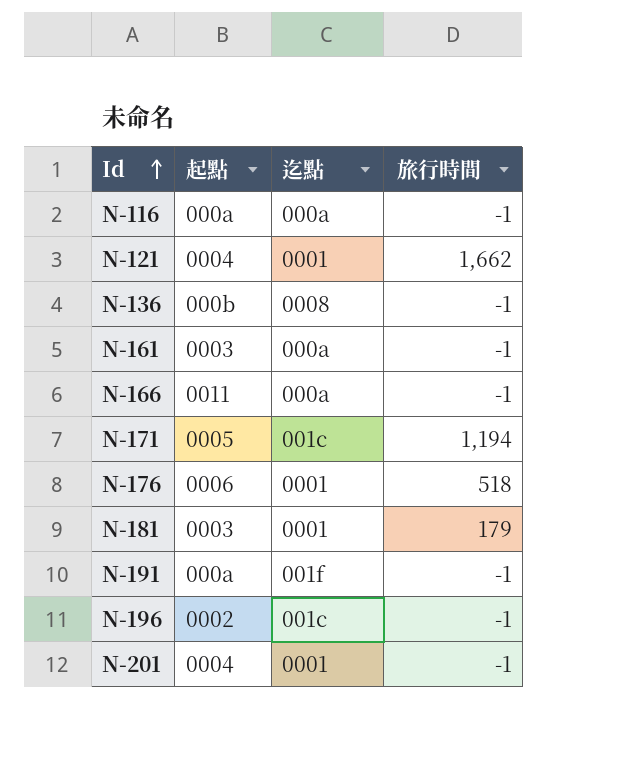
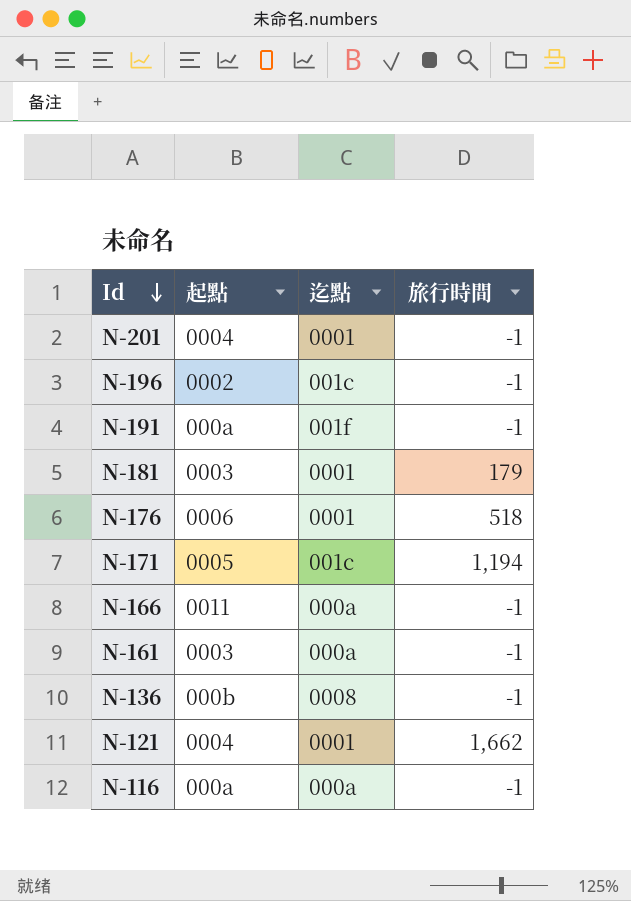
row order: Id ascending -> Id descending

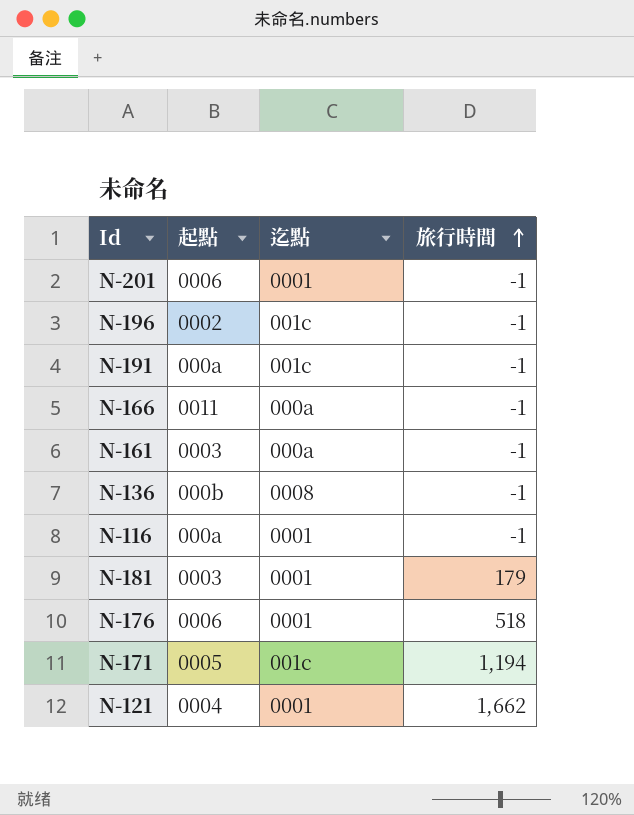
row order: Id descending -> 旅行時間 ascending
N-201 | 起點: 0004 -> 0006
N-191 | 迄點: 001f -> 001c
N-116 | 迄點: 000a -> 0001

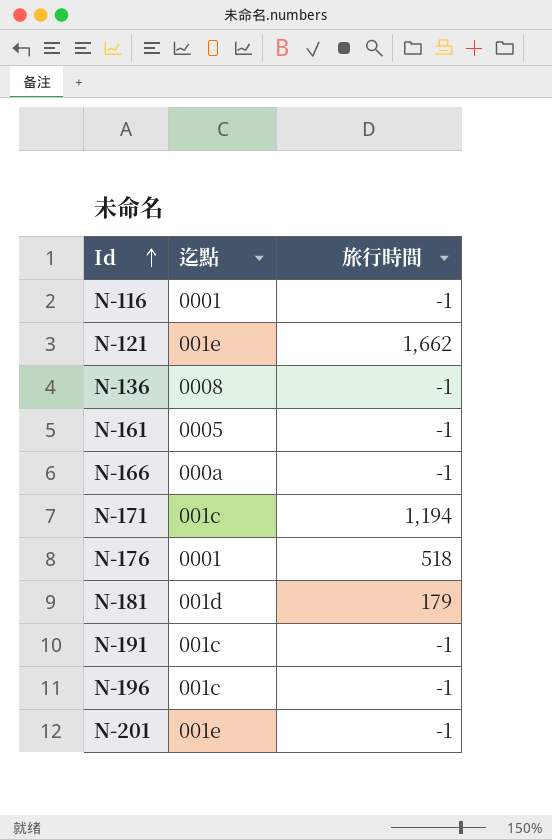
row order: 旅行時間 ascending -> Id ascending
column 起點 | position: 2 -> none
N-121 | 迄點: 0001 -> 001e
N-161 | 迄點: 000a -> 0005
N-181 | 迄點: 0001 -> 001d
N-201 | 迄點: 0001 -> 001e

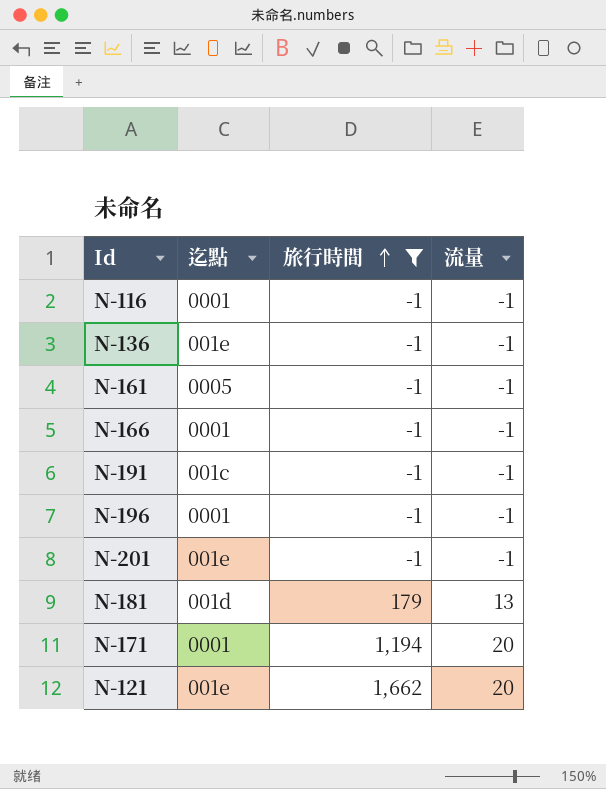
filter: none -> 旅行時間 != 518
row order: Id ascending -> 旅行時間 ascending
column 流量 | position: none -> 4
N-136 | 迄點: 0008 -> 001e
N-166 | 迄點: 000a -> 0001
N-196 | 迄點: 001c -> 0001
N-171 | 迄點: 001c -> 0001

